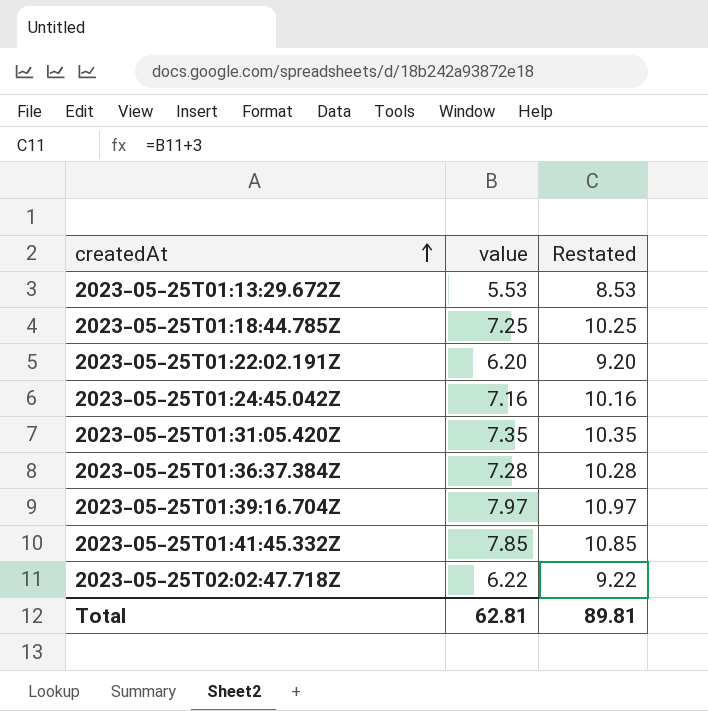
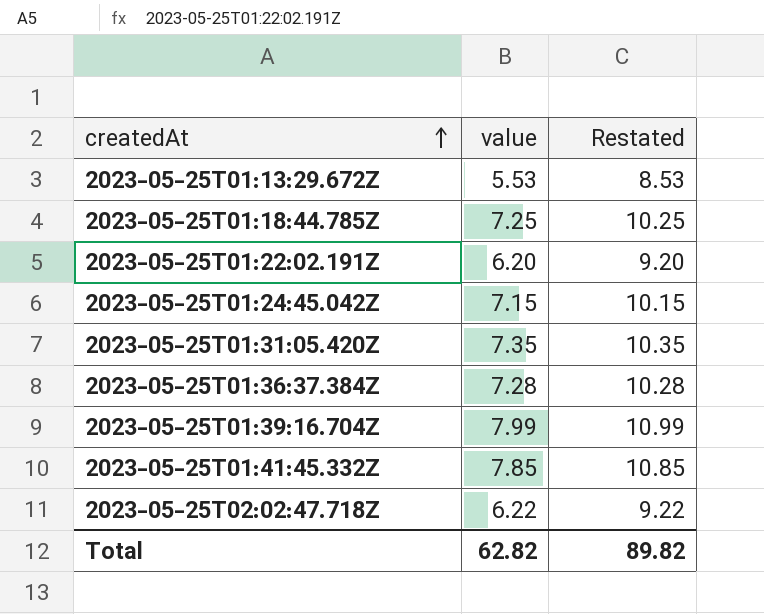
2023-05-25T01:24:45.042Z | value: 7.16 -> 7.15
2023-05-25T01:24:45.042Z | Restated: 10.16 -> 10.15
2023-05-25T01:39:16.704Z | value: 7.97 -> 7.99
2023-05-25T01:39:16.704Z | Restated: 10.97 -> 10.99
Total | value: 62.81 -> 62.82
Total | Restated: 89.81 -> 89.82

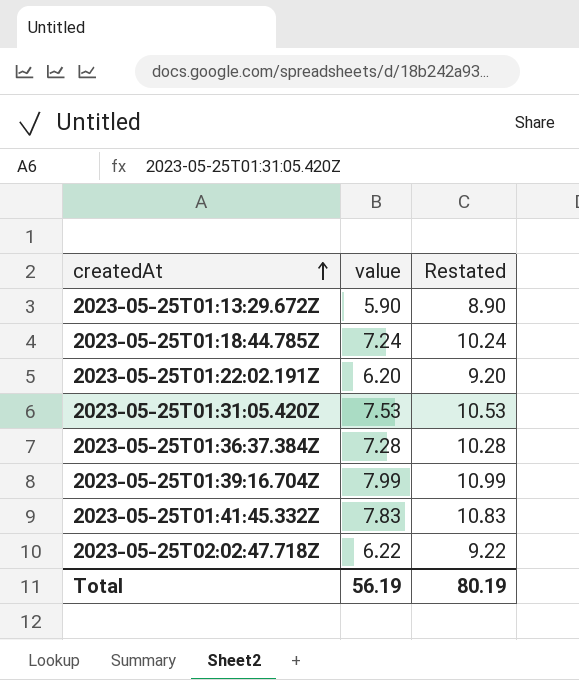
row 2023-05-25T01:24:45.042Z: 7.15 | 10.15 -> none
2023-05-25T01:13:29.672Z | value: 5.53 -> 5.90
2023-05-25T01:13:29.672Z | Restated: 8.53 -> 8.90
2023-05-25T01:18:44.785Z | value: 7.25 -> 7.24
2023-05-25T01:18:44.785Z | Restated: 10.25 -> 10.24
2023-05-25T01:31:05.420Z | value: 7.35 -> 7.53
2023-05-25T01:31:05.420Z | Restated: 10.35 -> 10.53
2023-05-25T01:41:45.332Z | value: 7.85 -> 7.83
2023-05-25T01:41:45.332Z | Restated: 10.85 -> 10.83
Total | value: 62.82 -> 56.19
Total | Restated: 89.82 -> 80.19

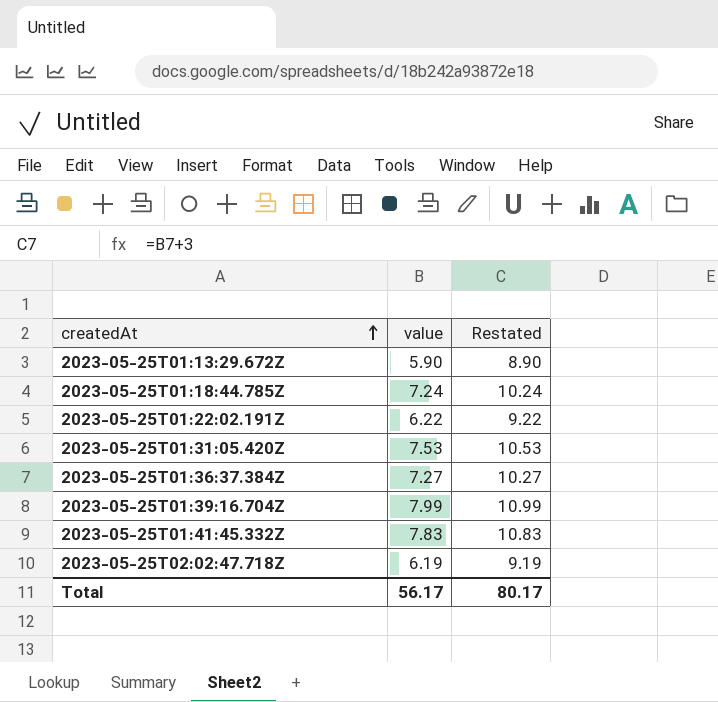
2023-05-25T01:22:02.191Z | value: 6.20 -> 6.22
2023-05-25T01:22:02.191Z | Restated: 9.20 -> 9.22
2023-05-25T01:36:37.384Z | value: 7.28 -> 7.27
2023-05-25T01:36:37.384Z | Restated: 10.28 -> 10.27
2023-05-25T02:02:47.718Z | value: 6.22 -> 6.19
2023-05-25T02:02:47.718Z | Restated: 9.22 -> 9.19
Total | value: 56.19 -> 56.17
Total | Restated: 80.19 -> 80.17

